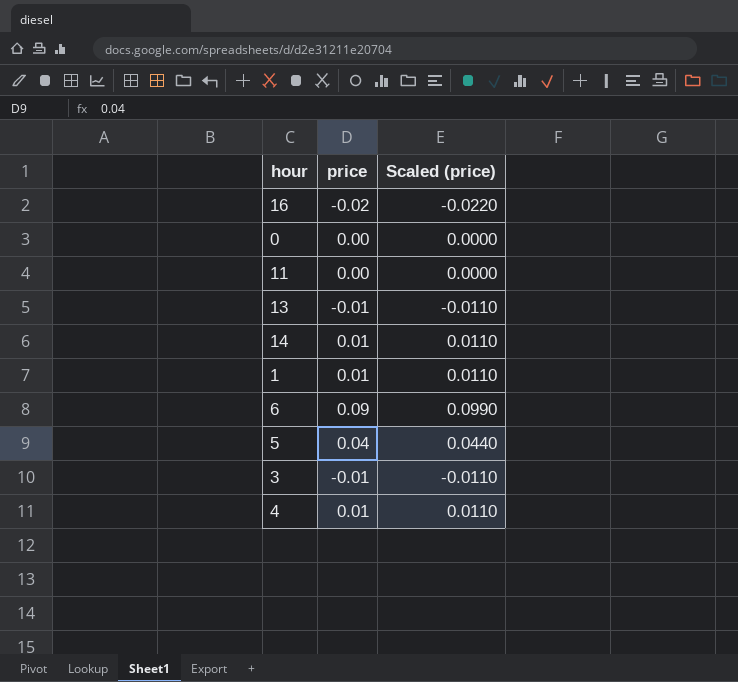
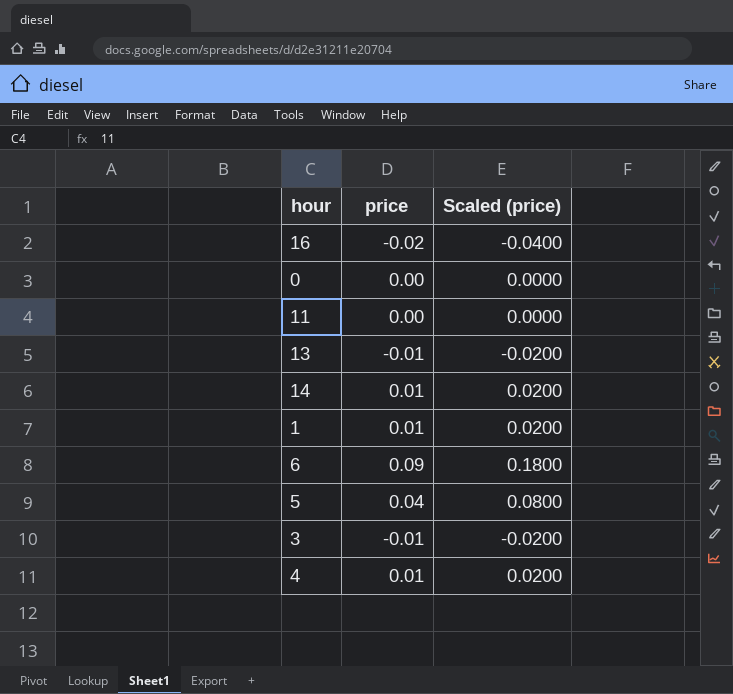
column Scaled (price) | formula: [price] * 1.1 -> [price] * 2

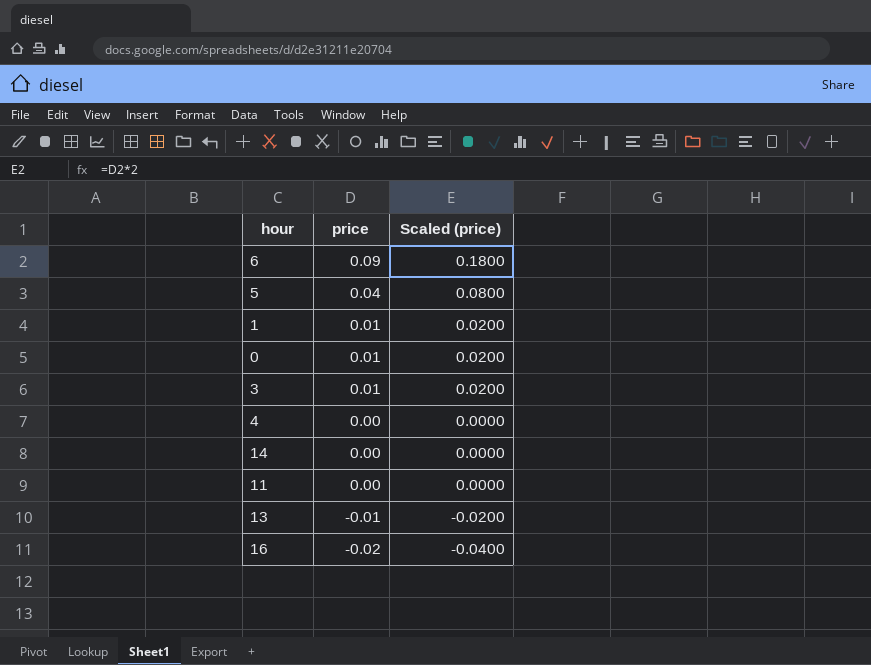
row order: none -> price descending
0 | price: 0.00 -> 0.01
0 | Scaled (price): 0.0000 -> 0.0200
3 | price: -0.01 -> 0.01
3 | Scaled (price): -0.0200 -> 0.0200
4 | price: 0.01 -> 0.00
4 | Scaled (price): 0.0200 -> 0.0000
14 | price: 0.01 -> 0.00
14 | Scaled (price): 0.0200 -> 0.0000

